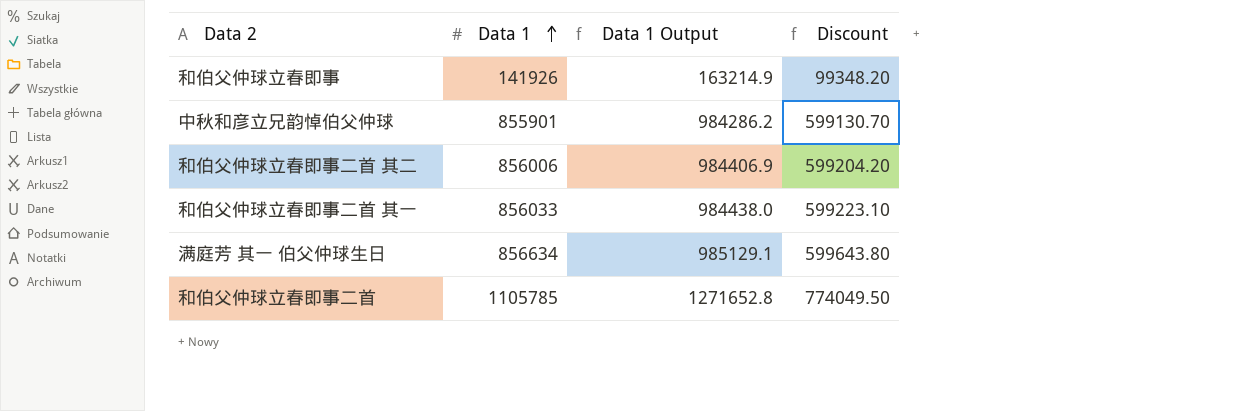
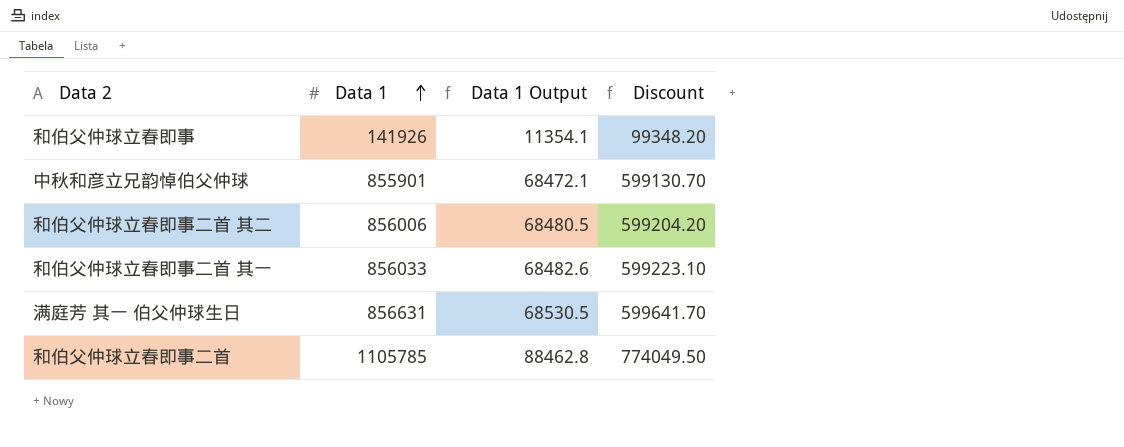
column Data 1 Output | formula: [Data 1] * 1.15 -> [Data 1] * 0.08
满庭芳 其一 伯父仲球生日 | Data 1: 856634 -> 856631
满庭芳 其一 伯父仲球生日 | Discount: 599643.80 -> 599641.70

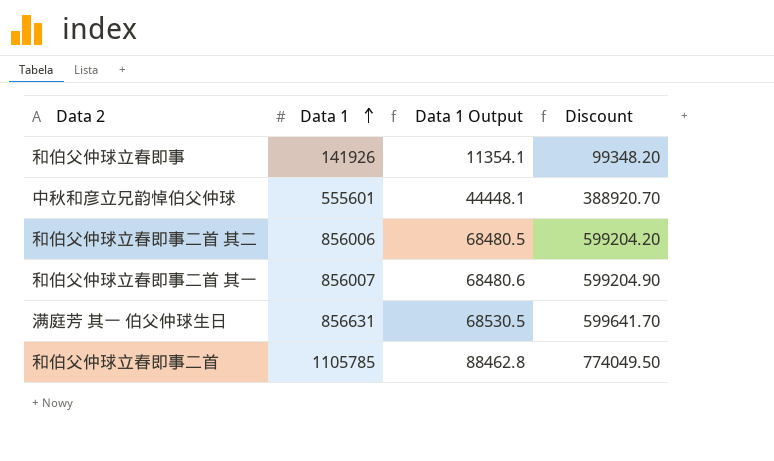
中秋和彦立兄韵悼伯父仲球 | Data 1: 855901 -> 555601
中秋和彦立兄韵悼伯父仲球 | Data 1 Output: 68472.1 -> 44448.1
中秋和彦立兄韵悼伯父仲球 | Discount: 599130.70 -> 388920.70
和伯父仲球立春即事二首 其一 | Data 1: 856033 -> 856007
和伯父仲球立春即事二首 其一 | Data 1 Output: 68482.6 -> 68480.6
和伯父仲球立春即事二首 其一 | Discount: 599223.10 -> 599204.90

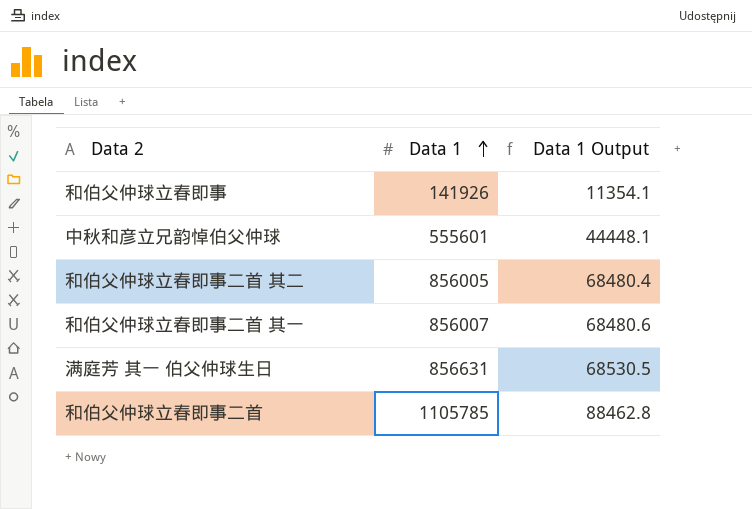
column Discount | formula: [Data 1] * 0.7 -> none
和伯父仲球立春即事二首 其二 | Data 1: 856006 -> 856005
和伯父仲球立春即事二首 其二 | Data 1 Output: 68480.5 -> 68480.4

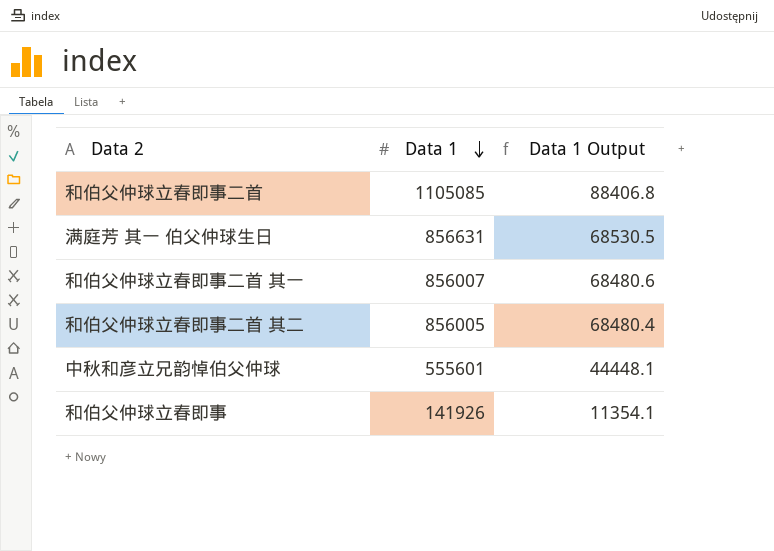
row order: Data 1 ascending -> Data 1 descending
和伯父仲球立春即事二首 | Data 1: 1105785 -> 1105085
和伯父仲球立春即事二首 | Data 1 Output: 88462.8 -> 88406.8

